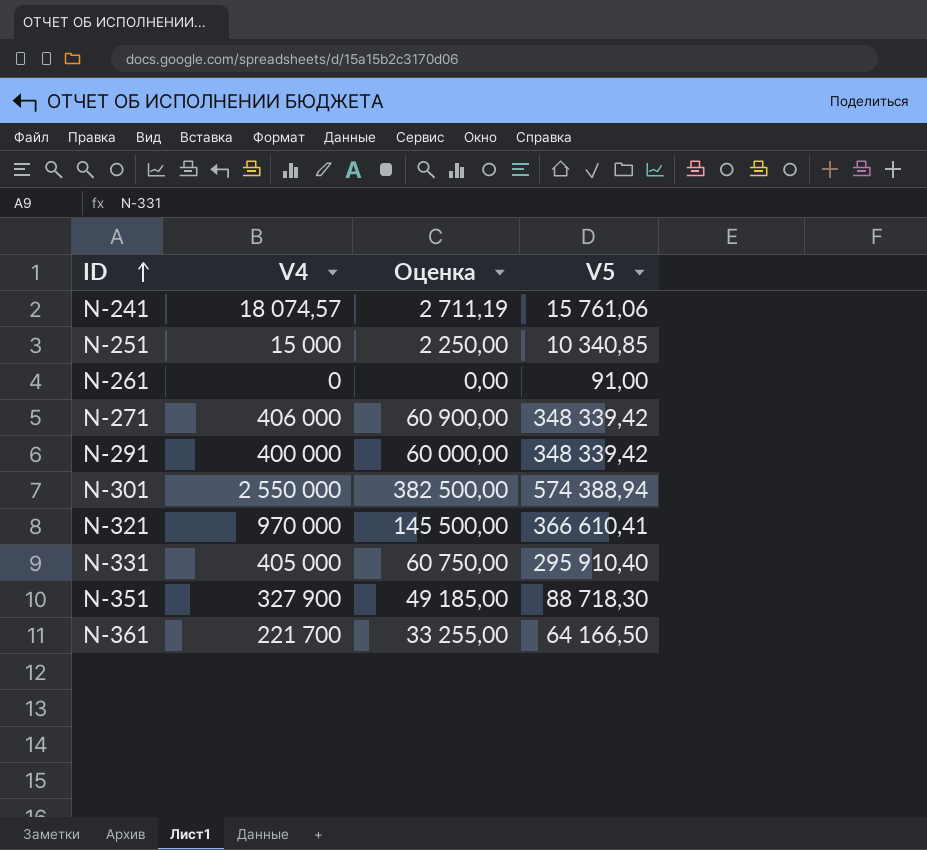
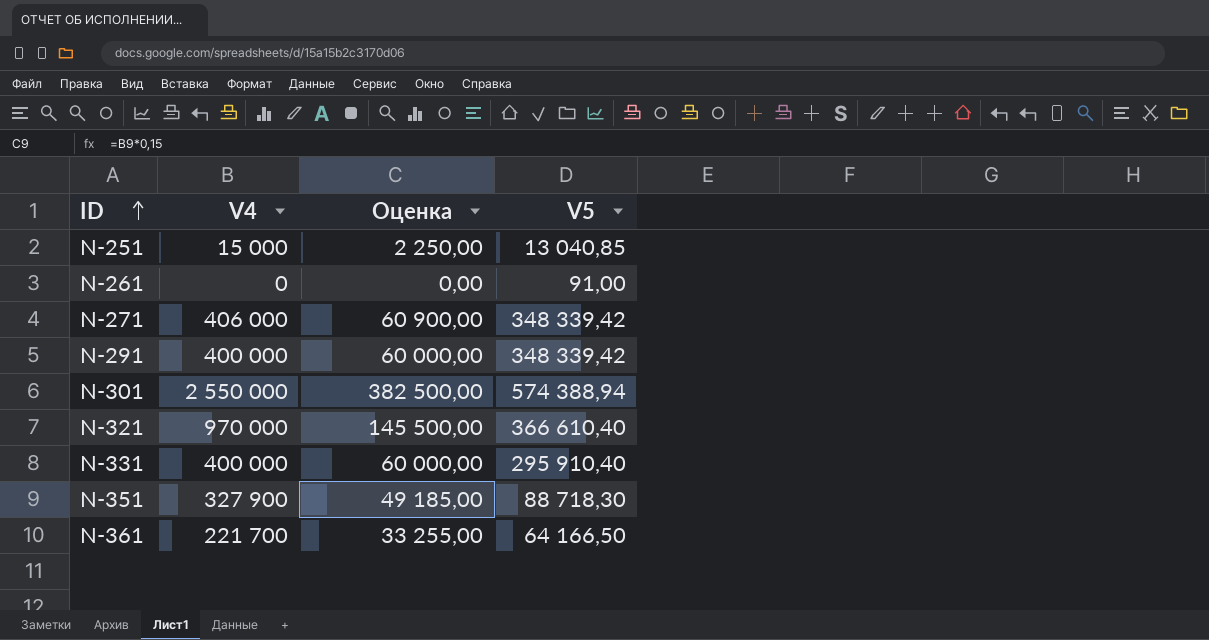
row N-241: 18 074,57 | 2 711,19 | 15 761,06 -> none
N-251 | V5: 10 340,85 -> 13 040,85
N-321 | V5: 366 610,41 -> 366 610,40
N-331 | V4: 405 000 -> 400 000
N-331 | Оценка: 60 750,00 -> 60 000,00

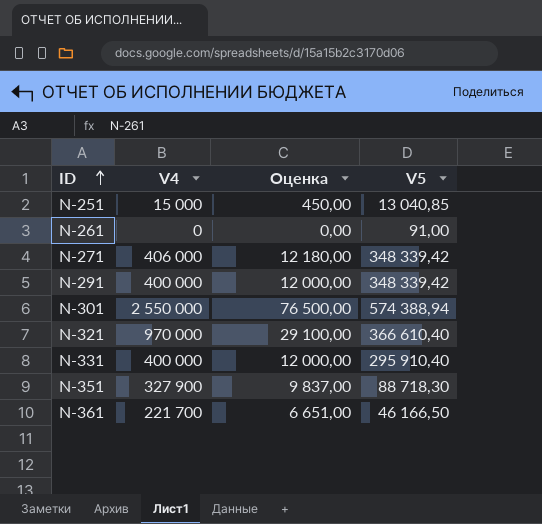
column Оценка | formula: [V4] * 0,15 -> [V4] * 0,03
N-361 | V5: 64 166,50 -> 46 166,50

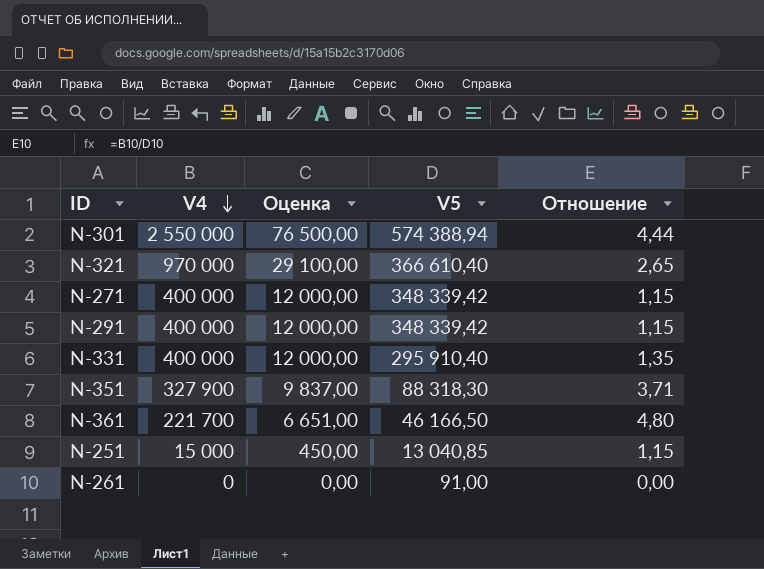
row order: ID ascending -> V4 descending
column Отношение | formula: none -> [V4] / [V5]
N-271 | V4: 406 000 -> 400 000
N-271 | Оценка: 12 180,00 -> 12 000,00
N-351 | V5: 88 718,30 -> 88 318,30

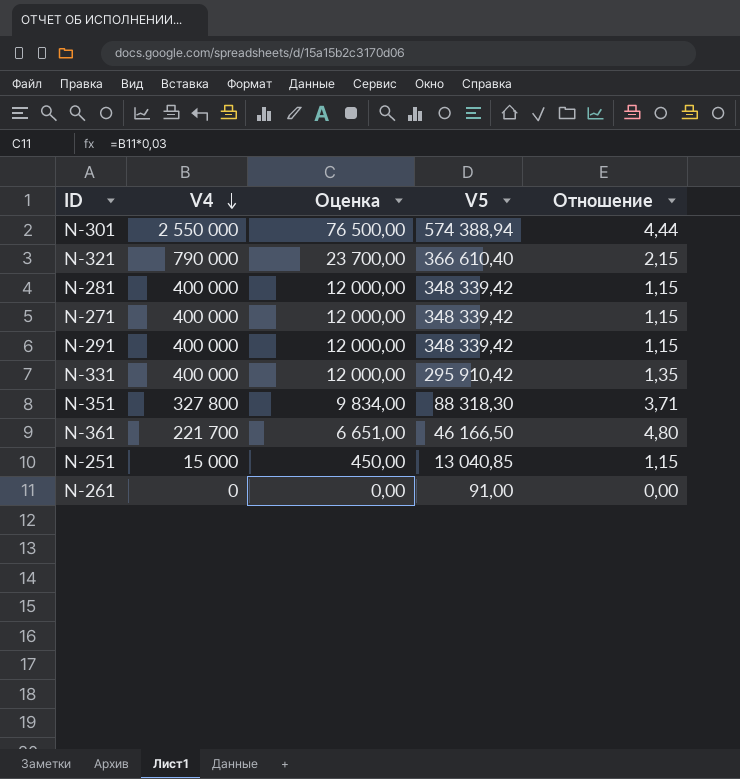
N-321 | V4: 970 000 -> 790 000
N-321 | Оценка: 29 100,00 -> 23 700,00
N-321 | Отношение: 2,65 -> 2,15
row N-281: none -> 400 000 | 12 000,00 | 348 339,42 | 1,15
N-331 | V5: 295 910,40 -> 295 910,42
N-351 | V4: 327 900 -> 327 800
N-351 | Оценка: 9 837,00 -> 9 834,00

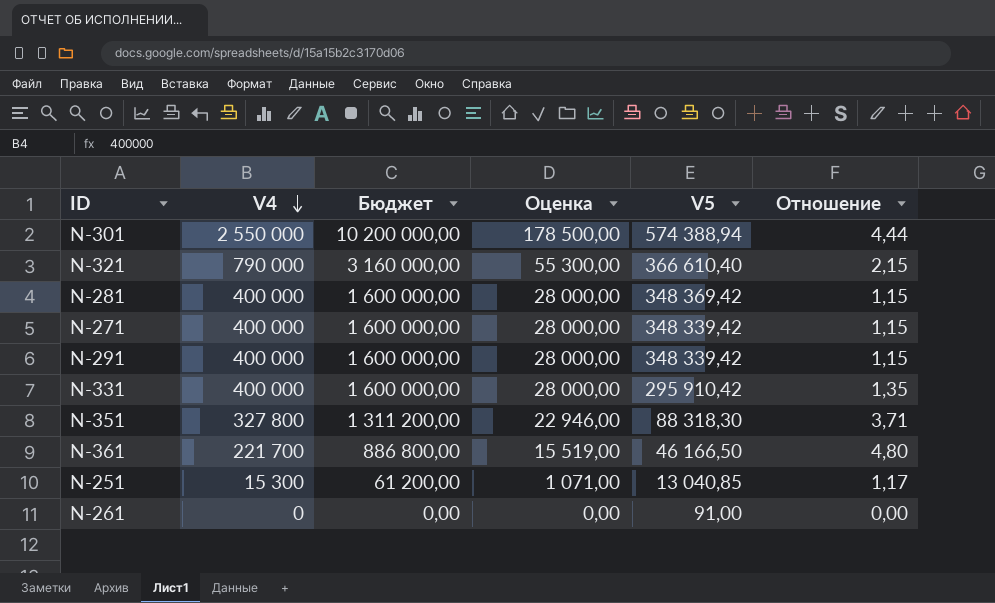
column Бюджет | formula: none -> [V4] * 4
column Оценка | formula: [V4] * 0,03 -> [V4] * 0,07
N-281 | V5: 348 339,42 -> 348 369,42
N-251 | V4: 15 000 -> 15 300
N-251 | Отношение: 1,15 -> 1,17

